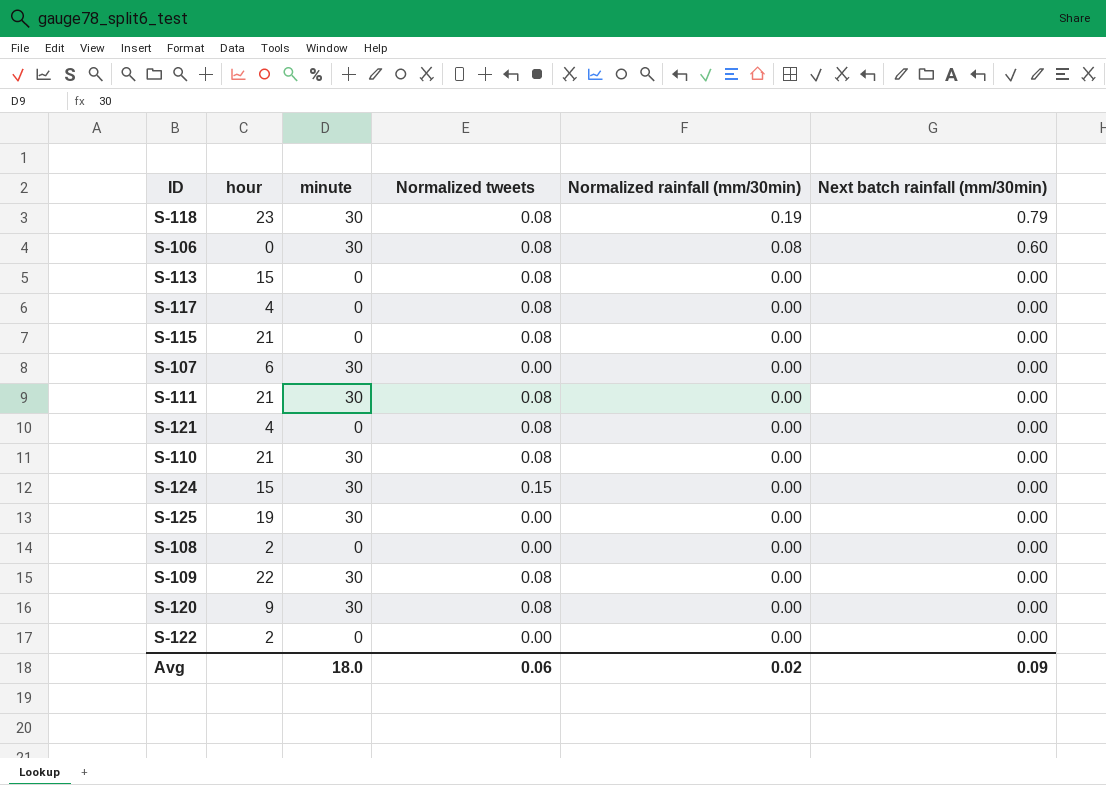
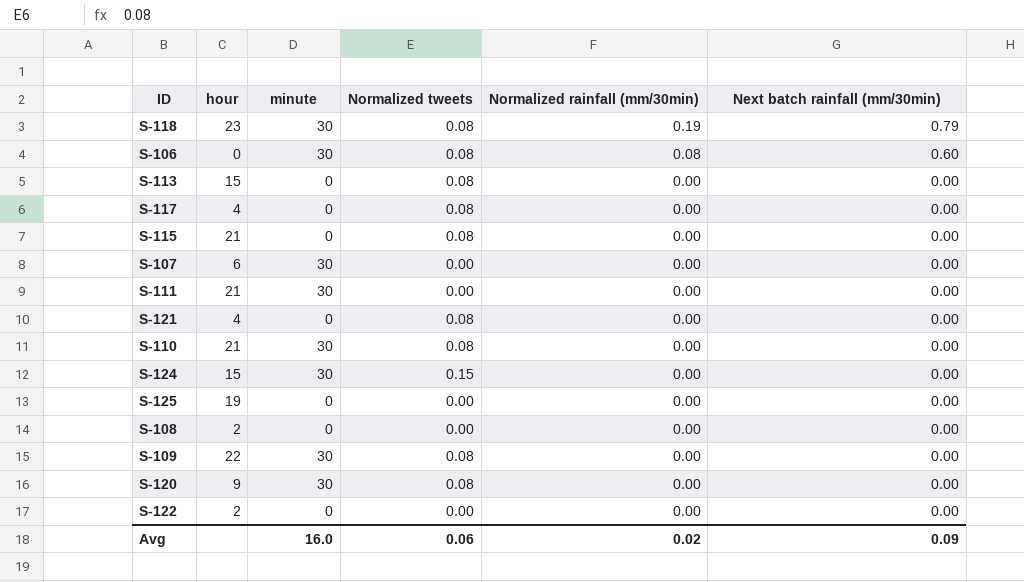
S-111 | Normalized tweets: 0.08 -> 0.00
S-125 | minute: 30 -> 0
Avg | minute: 18.0 -> 16.0

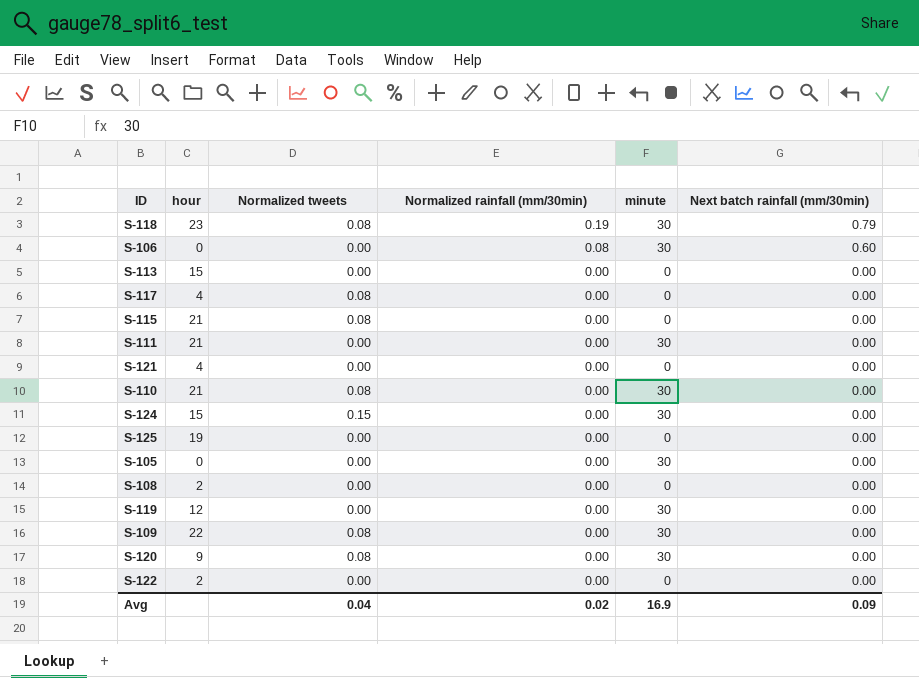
column minute | position: 3 -> 5
row S-107: 6 | 30 | 0.00 | 0.00 | 0.00 -> none
S-106 | Normalized tweets: 0.08 -> 0.00
S-113 | Normalized tweets: 0.08 -> 0.00
S-121 | Normalized tweets: 0.08 -> 0.00
row S-105: none -> 0 | 0.00 | 0.00 | 30 | 0.00
row S-119: none -> 12 | 0.00 | 0.00 | 30 | 0.00
Avg | Normalized tweets: 0.06 -> 0.04
Avg | minute: 16.0 -> 16.9

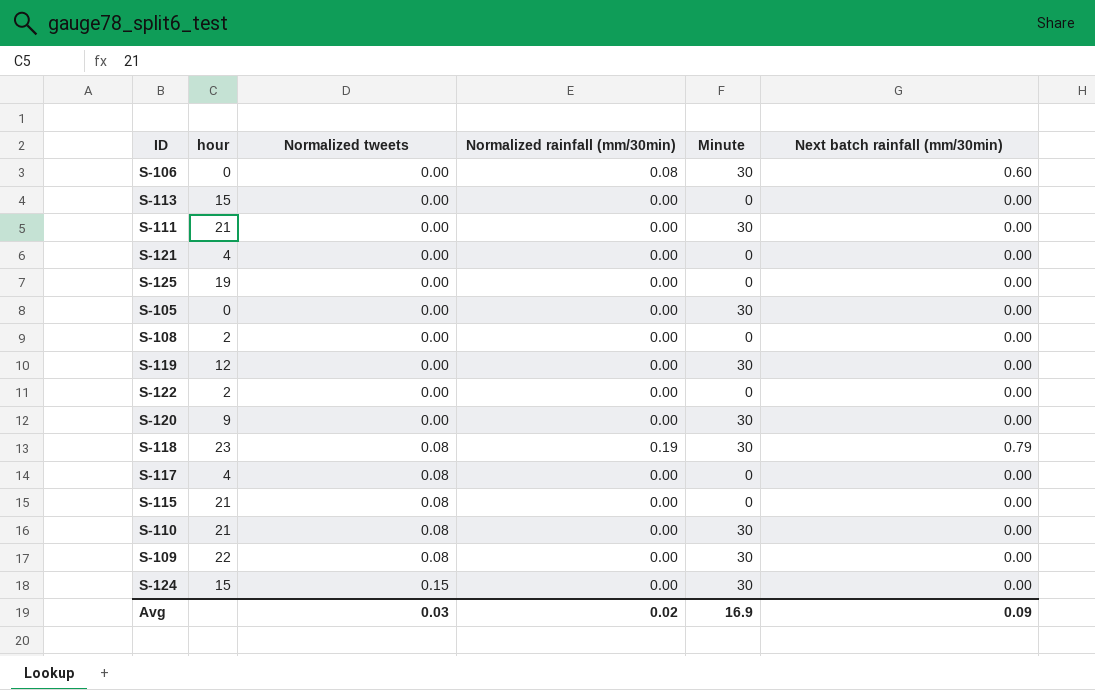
row order: Normalized rainfall (mm/30min) descending -> Normalized tweets ascending
column name: minute -> Minute
S-120 | Normalized tweets: 0.08 -> 0.00
Avg | Normalized tweets: 0.04 -> 0.03

